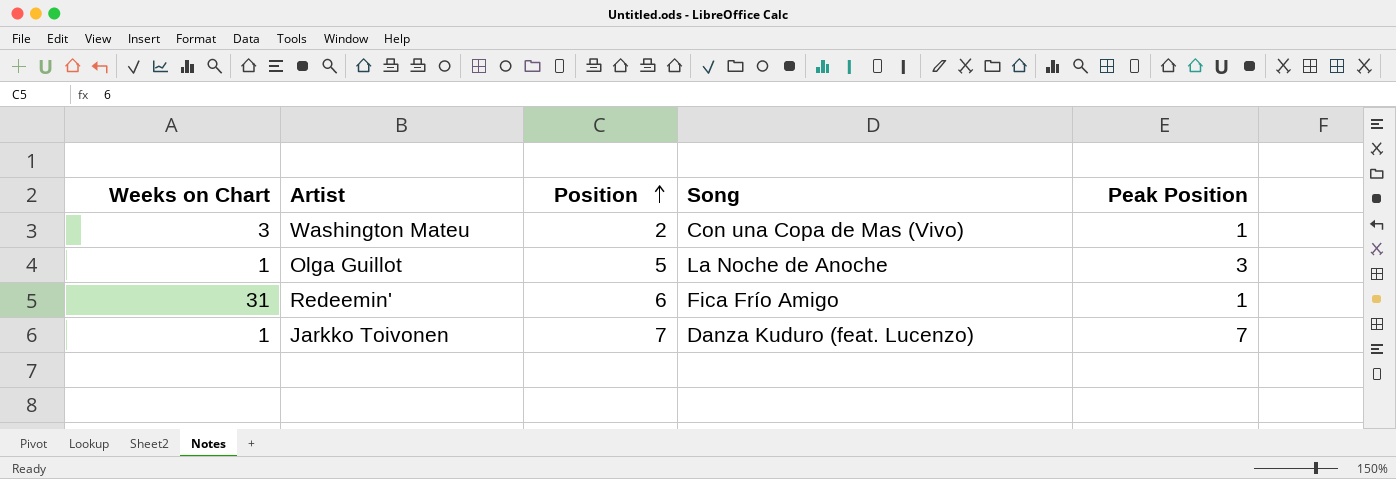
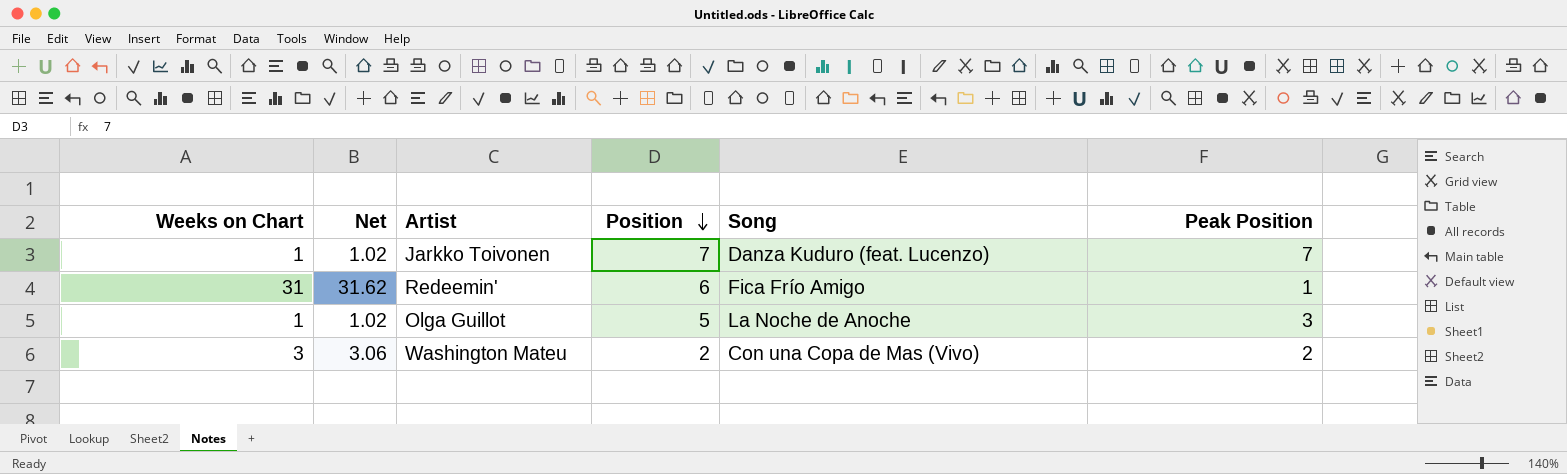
row order: Position ascending -> Position descending
column Net | formula: none -> [Weeks on Chart] * 1.02
Washington Mateu | Peak Position: 1 -> 2

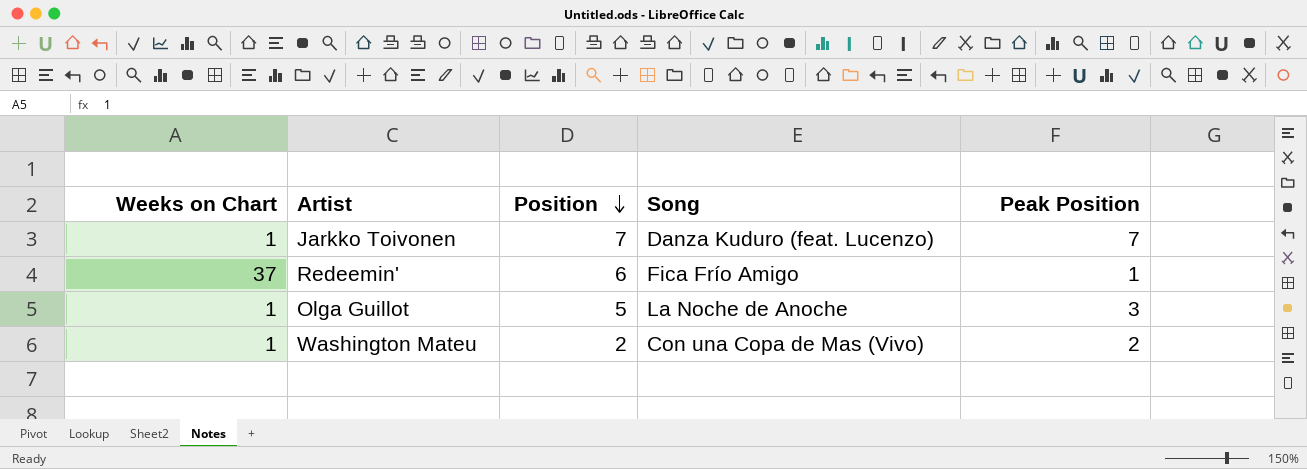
column Net | formula: [Weeks on Chart] * 1.02 -> none
Redeemin' | Weeks on Chart: 31 -> 37
Washington Mateu | Weeks on Chart: 3 -> 1

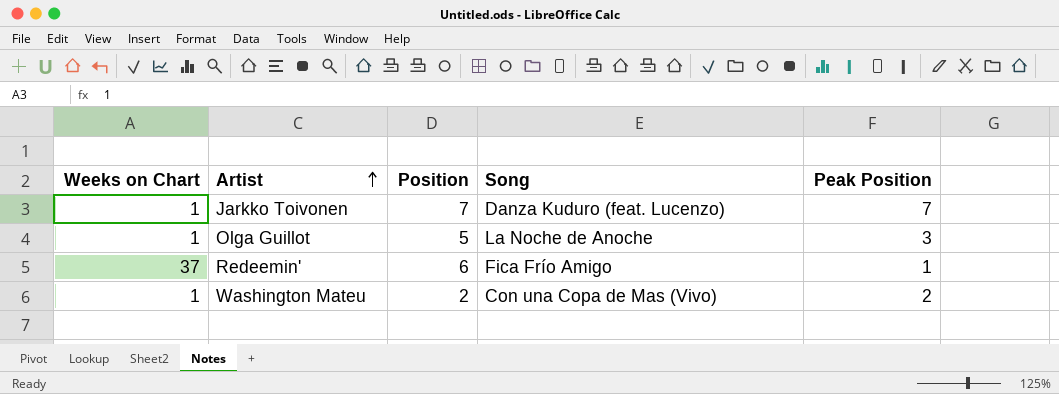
row order: Position descending -> Artist ascending

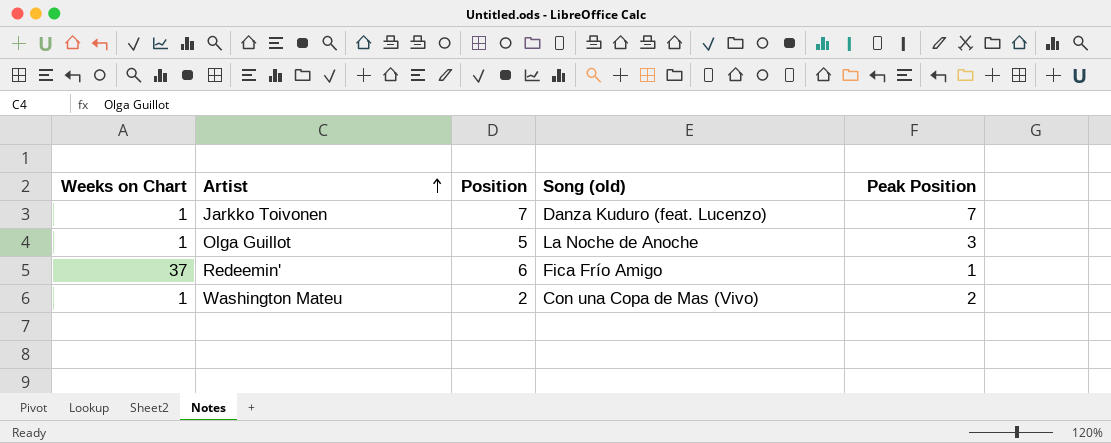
column name: Song -> Song (old)

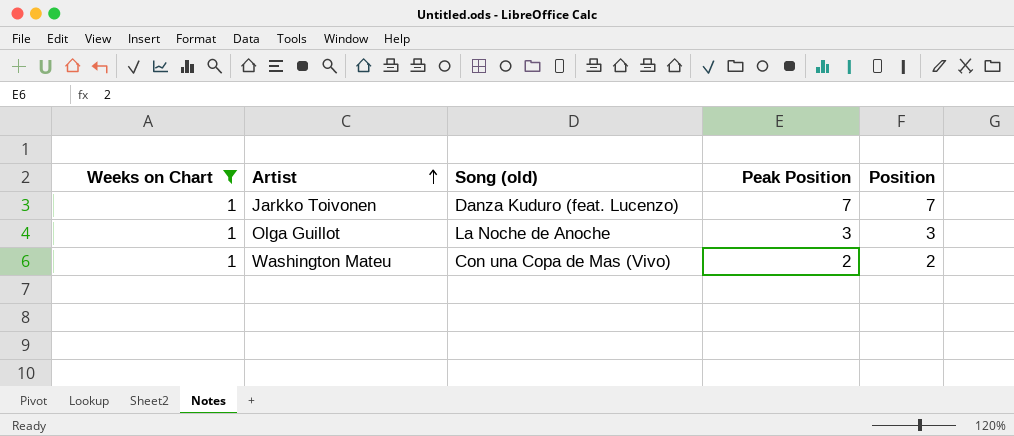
filter: none -> Weeks on Chart = 1
column Position | position: 3 -> 5
Olga Guillot | Position: 5 -> 3

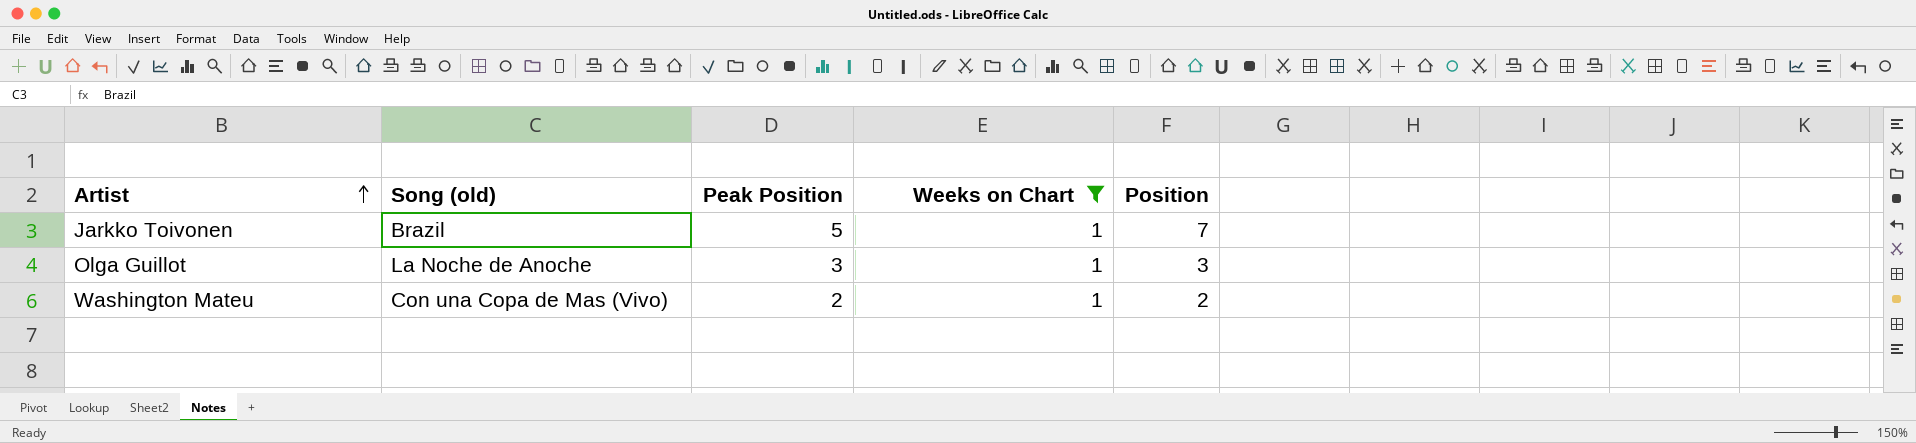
column Weeks on Chart | position: 1 -> 4
Jarkko Toivonen | Song (old): Danza Kuduro (feat. Lucenzo) -> Brazil
Jarkko Toivonen | Peak Position: 7 -> 5

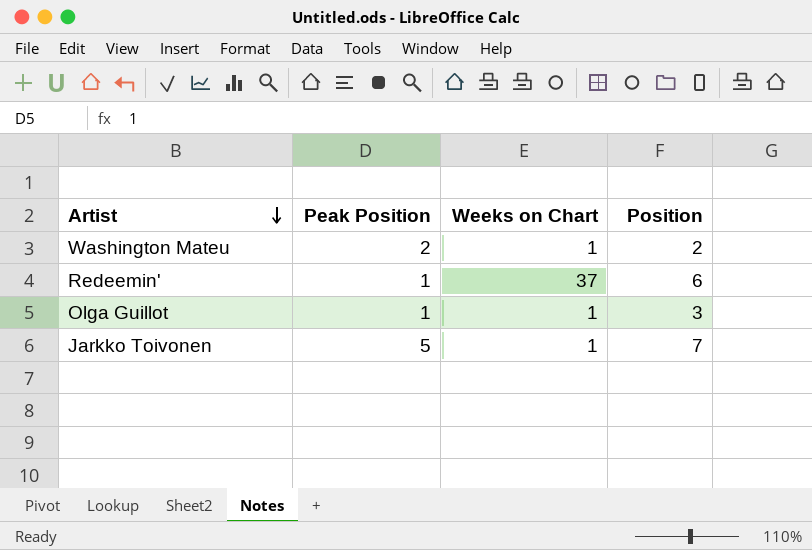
filter: Weeks on Chart = 1 -> none
row order: Artist ascending -> Artist descending
column Song (old) | position: 2 -> none
Olga Guillot | Peak Position: 3 -> 1

